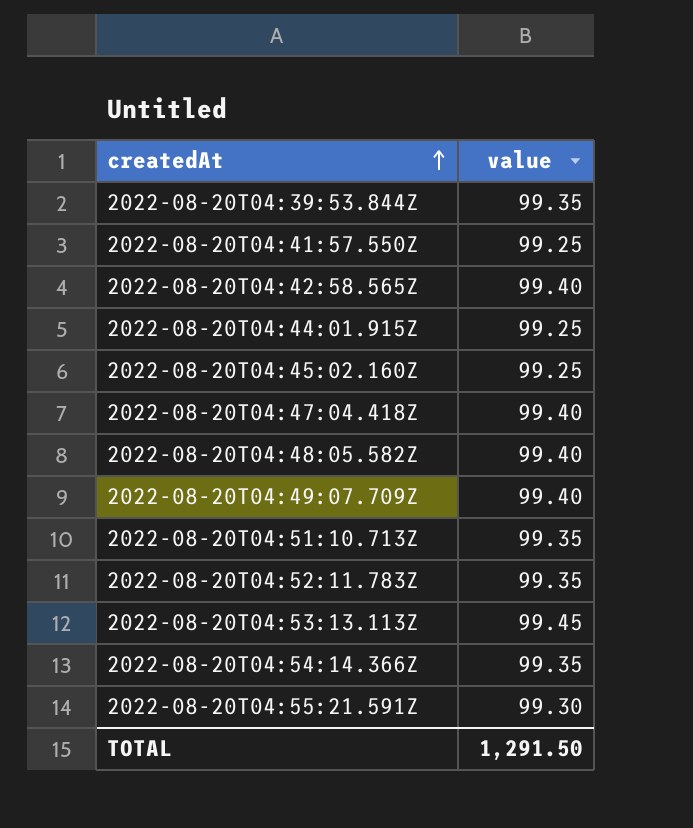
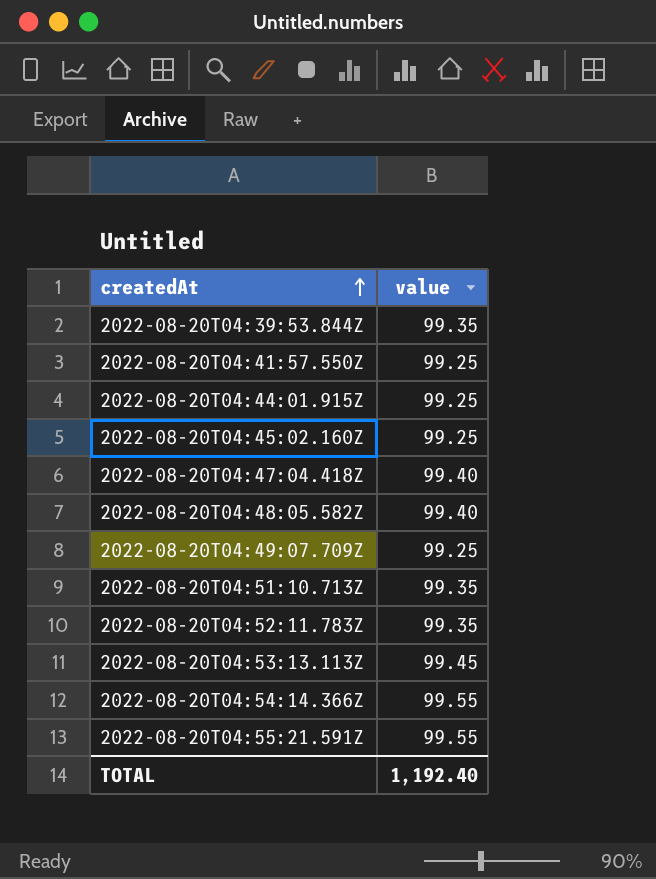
row 2022-08-20T04:42:58.565Z: 99.40 -> none
2022-08-20T04:49:07.709Z | value: 99.40 -> 99.25
2022-08-20T04:54:14.366Z | value: 99.35 -> 99.55
2022-08-20T04:55:21.591Z | value: 99.30 -> 99.55
TOTAL | value: 1,291.50 -> 1,192.40

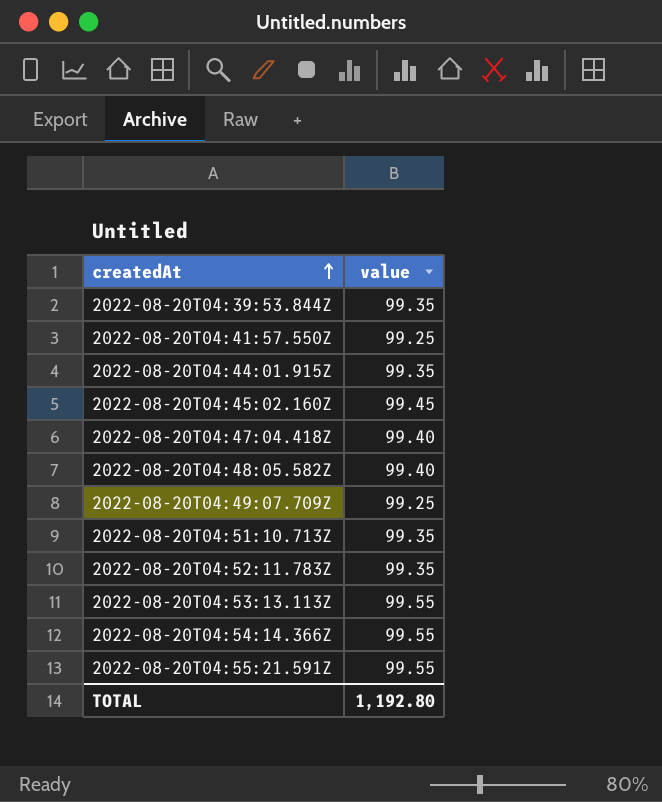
2022-08-20T04:44:01.915Z | value: 99.25 -> 99.35
2022-08-20T04:45:02.160Z | value: 99.25 -> 99.45
2022-08-20T04:53:13.113Z | value: 99.45 -> 99.55
TOTAL | value: 1,192.40 -> 1,192.80

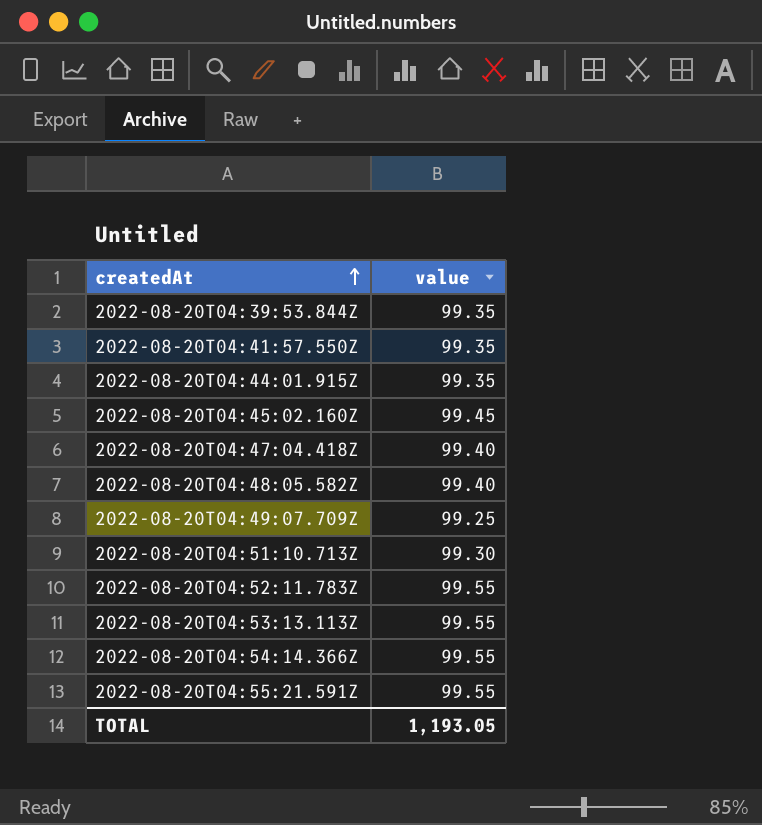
2022-08-20T04:41:57.550Z | value: 99.25 -> 99.35
2022-08-20T04:51:10.713Z | value: 99.35 -> 99.30
2022-08-20T04:52:11.783Z | value: 99.35 -> 99.55
TOTAL | value: 1,192.80 -> 1,193.05

